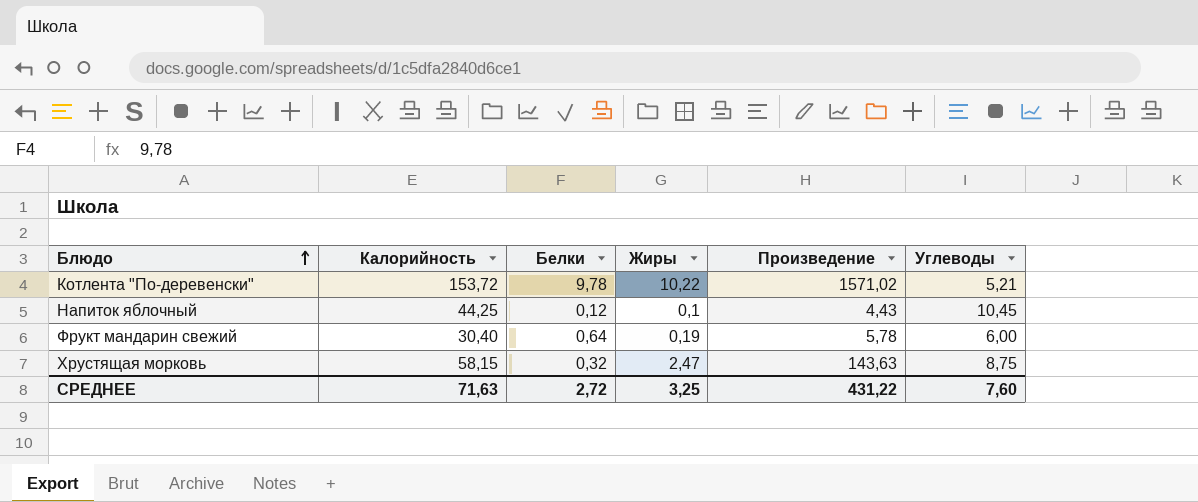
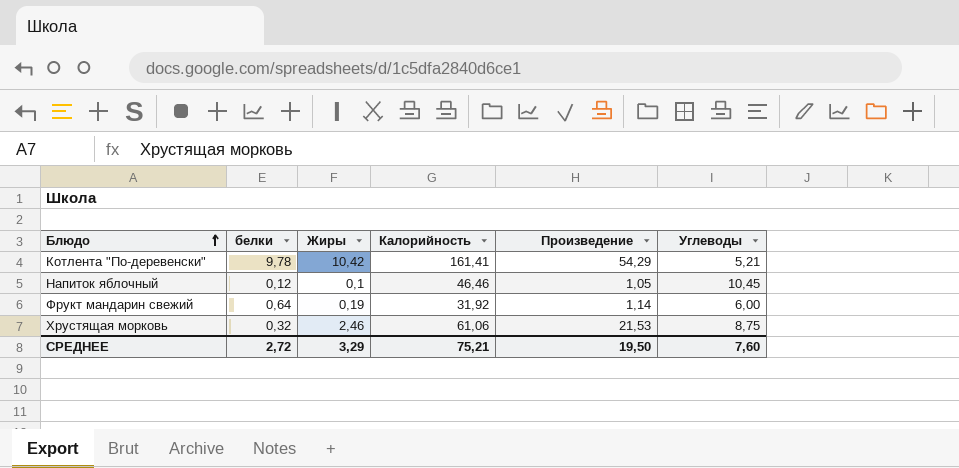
column name: Белки -> белки
column Калорийность | position: 2 -> 4
column Произведение | formula: [Калорийность] * [Жиры] -> [Жиры] * [Углеводы]
Котлента "По-деревенски" | Жиры: 10,22 -> 10,42
Котлента "По-деревенски" | Калорийность: 153,72 -> 161,41
Напиток яблочный | Калорийность: 44,25 -> 46,46
Фрукт мандарин свежий | Калорийность: 30,40 -> 31,92
Хрустящая морковь | Жиры: 2,47 -> 2,46
Хрустящая морковь | Калорийность: 58,15 -> 61,06
СРЕДНЕЕ | Жиры: 3,25 -> 3,29
СРЕДНЕЕ | Калорийность: 71,63 -> 75,21
СРЕДНЕЕ | Произведение: 431,22 -> 19,50

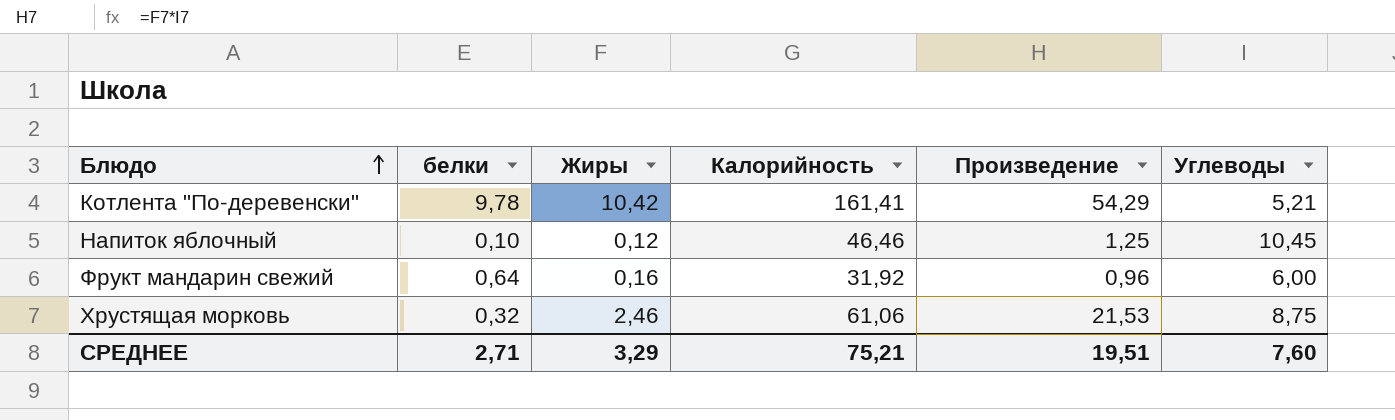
Напиток яблочный | белки: 0,12 -> 0,10
Напиток яблочный | Жиры: 0,1 -> 0,12
Напиток яблочный | Произведение: 1,05 -> 1,25
Фрукт мандарин свежий | Жиры: 0,19 -> 0,16
Фрукт мандарин свежий | Произведение: 1,14 -> 0,96
СРЕДНЕЕ | белки: 2,72 -> 2,71
СРЕДНЕЕ | Произведение: 19,50 -> 19,51

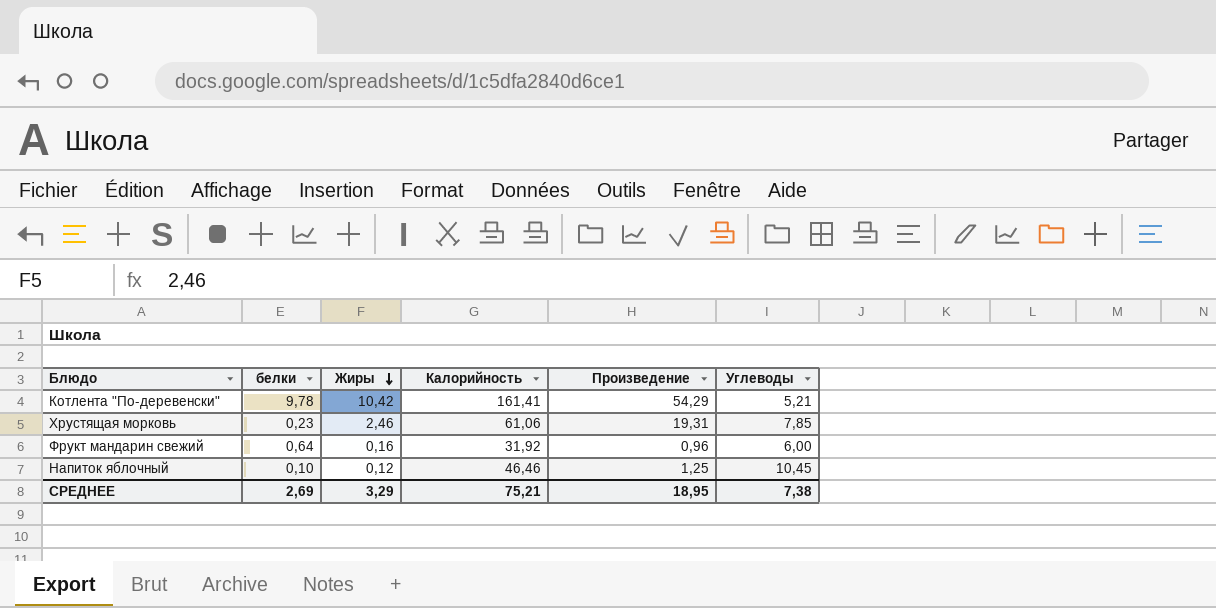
row order: Блюдо ascending -> Жиры descending
Хрустящая морковь | белки: 0,32 -> 0,23
Хрустящая морковь | Произведение: 21,53 -> 19,31
Хрустящая морковь | Углеводы: 8,75 -> 7,85
СРЕДНЕЕ | белки: 2,71 -> 2,69
СРЕДНЕЕ | Произведение: 19,51 -> 18,95
СРЕДНЕЕ | Углеводы: 7,60 -> 7,38

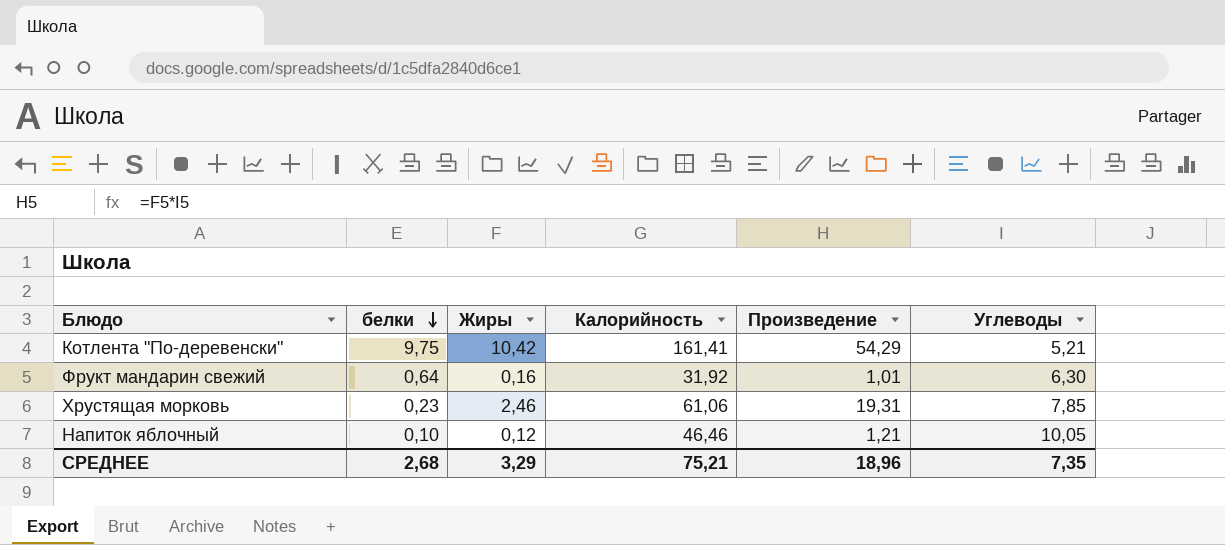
row order: Жиры descending -> белки descending
Котлента "По-деревенски" | белки: 9,78 -> 9,75
Фрукт мандарин свежий | Произведение: 0,96 -> 1,01
Фрукт мандарин свежий | Углеводы: 6,00 -> 6,30
Напиток яблочный | Произведение: 1,25 -> 1,21
Напиток яблочный | Углеводы: 10,45 -> 10,05
СРЕДНЕЕ | белки: 2,69 -> 2,68
СРЕДНЕЕ | Произведение: 18,95 -> 18,96
СРЕДНЕЕ | Углеводы: 7,38 -> 7,35

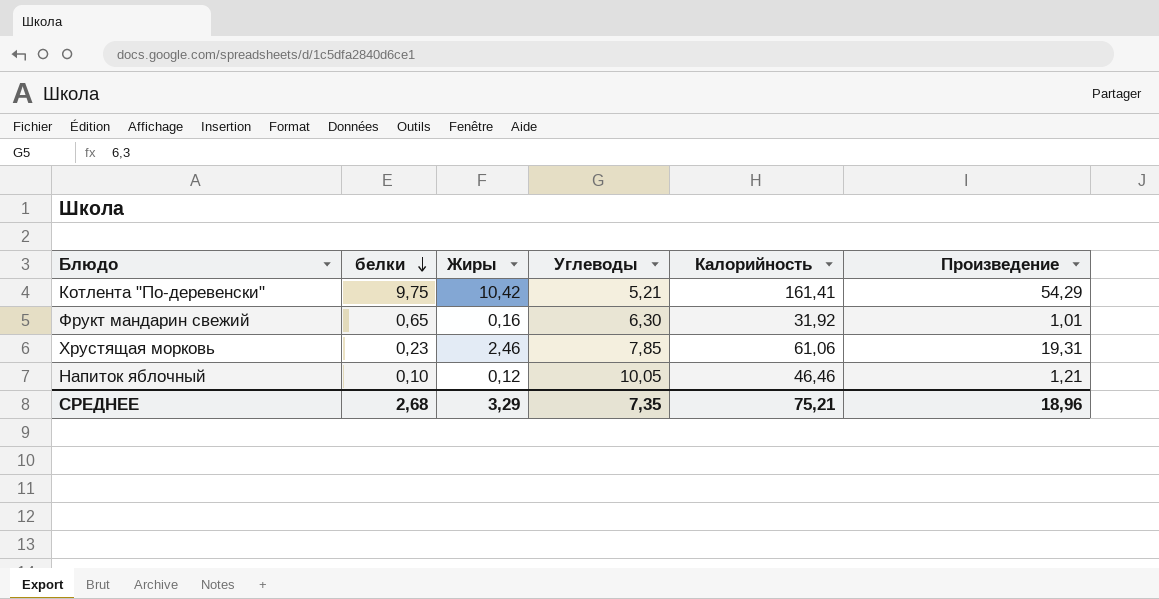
column Углеводы | position: 6 -> 4
Фрукт мандарин свежий | белки: 0,64 -> 0,65

